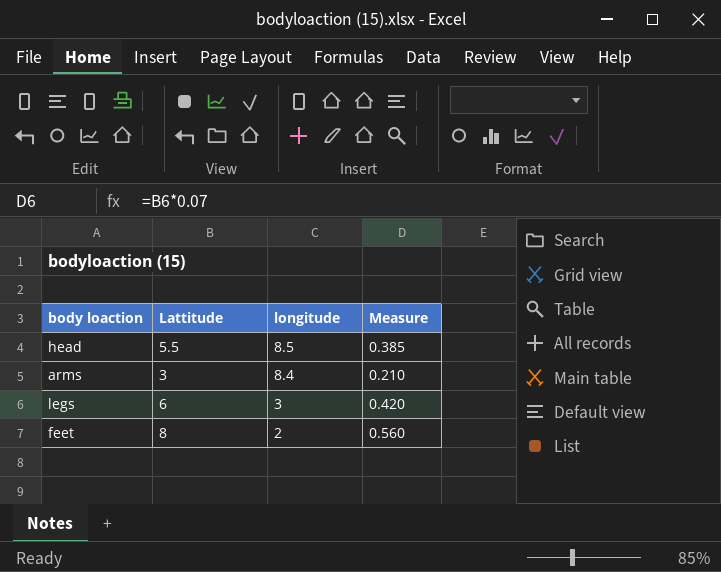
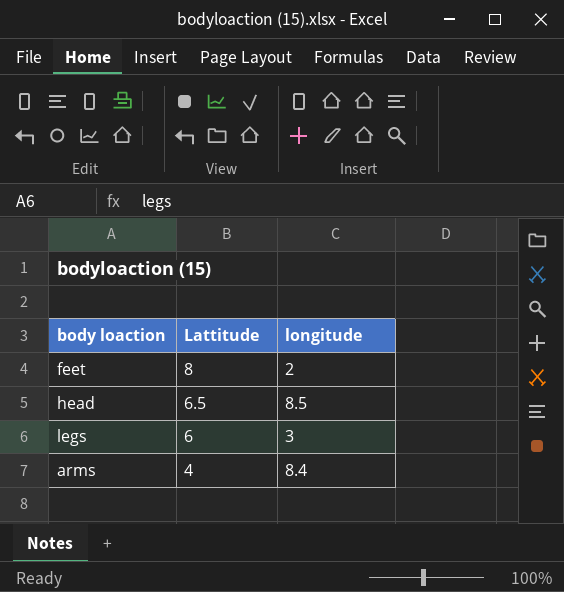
row order: longitude descending -> Lattitude descending
column Measure | formula: [Lattitude] * 0.07 -> none
head | Lattitude: 5.5 -> 6.5
arms | Lattitude: 3 -> 4

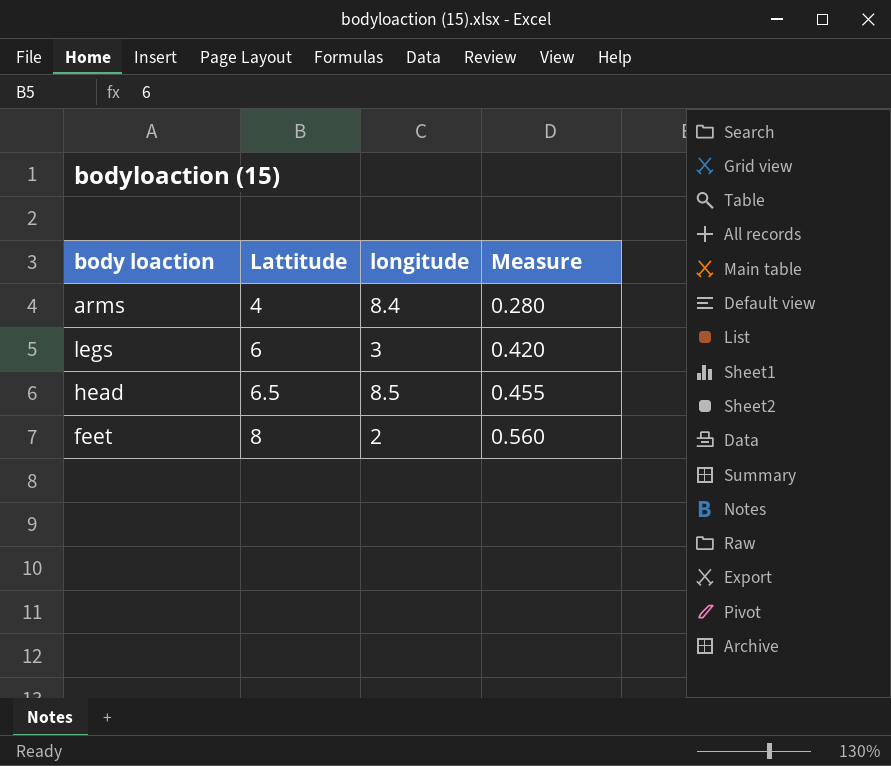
row order: Lattitude descending -> Lattitude ascending
column Measure | formula: none -> [Lattitude] * 0.07

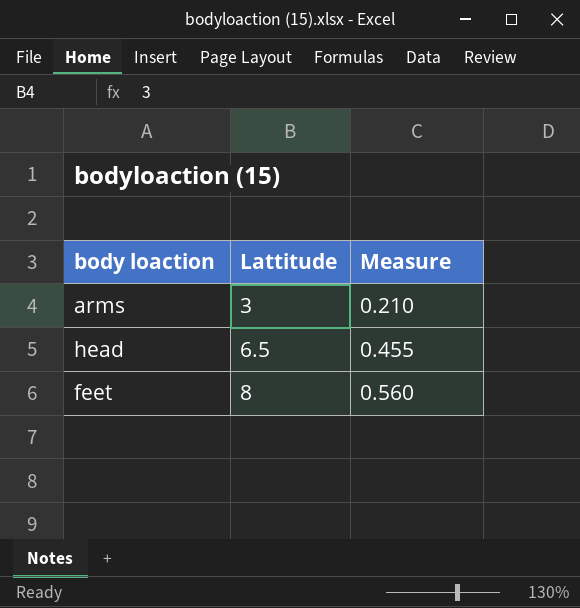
column longitude | position: 3 -> none
row legs: 6 | 3 | 0.420 -> none
arms | Lattitude: 4 -> 3
arms | Measure: 0.280 -> 0.210

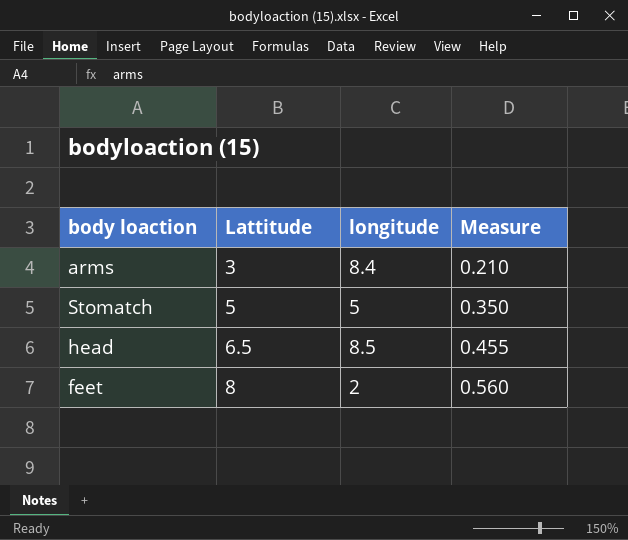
column longitude | position: none -> 3
row Stomatch: none -> 5 | 5 | 0.350

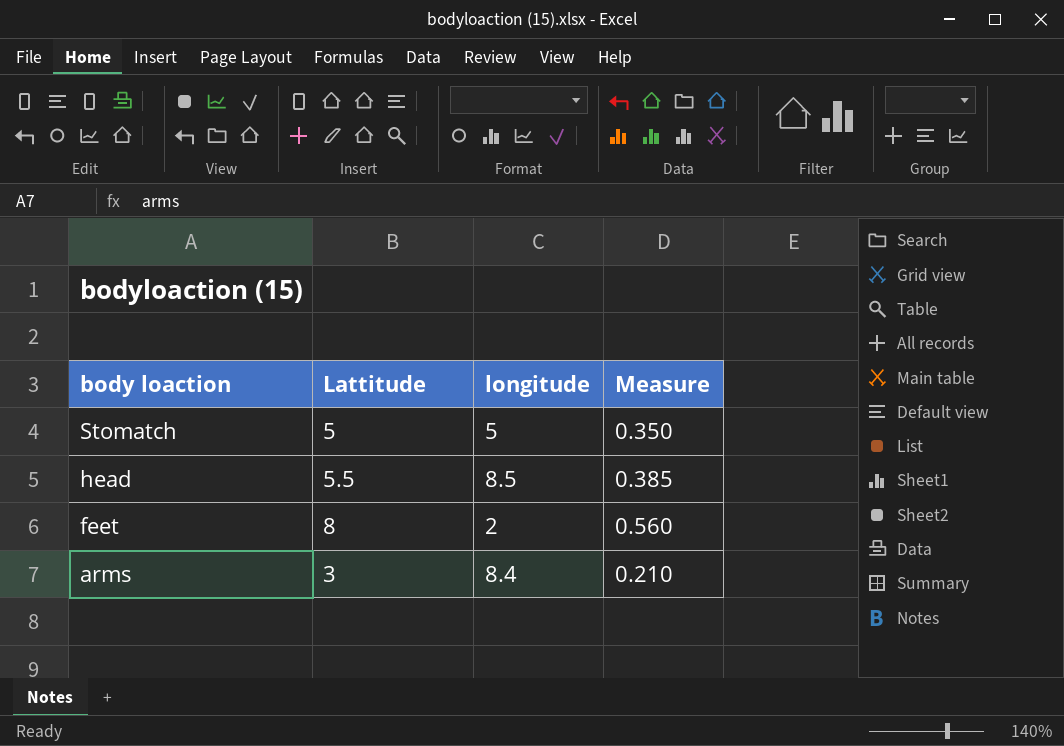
row order: Lattitude ascending -> body loaction descending
head | Lattitude: 6.5 -> 5.5
head | Measure: 0.455 -> 0.385

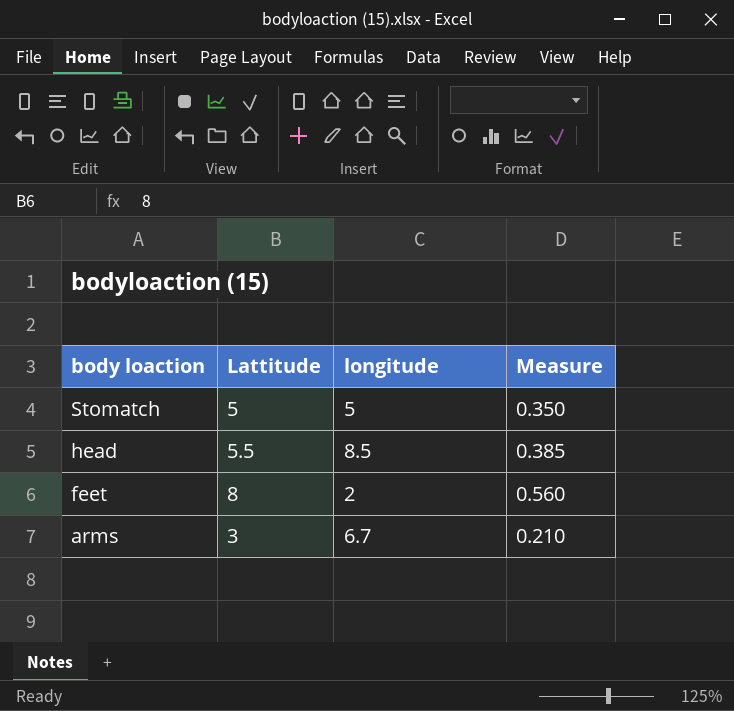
arms | longitude: 8.4 -> 6.7

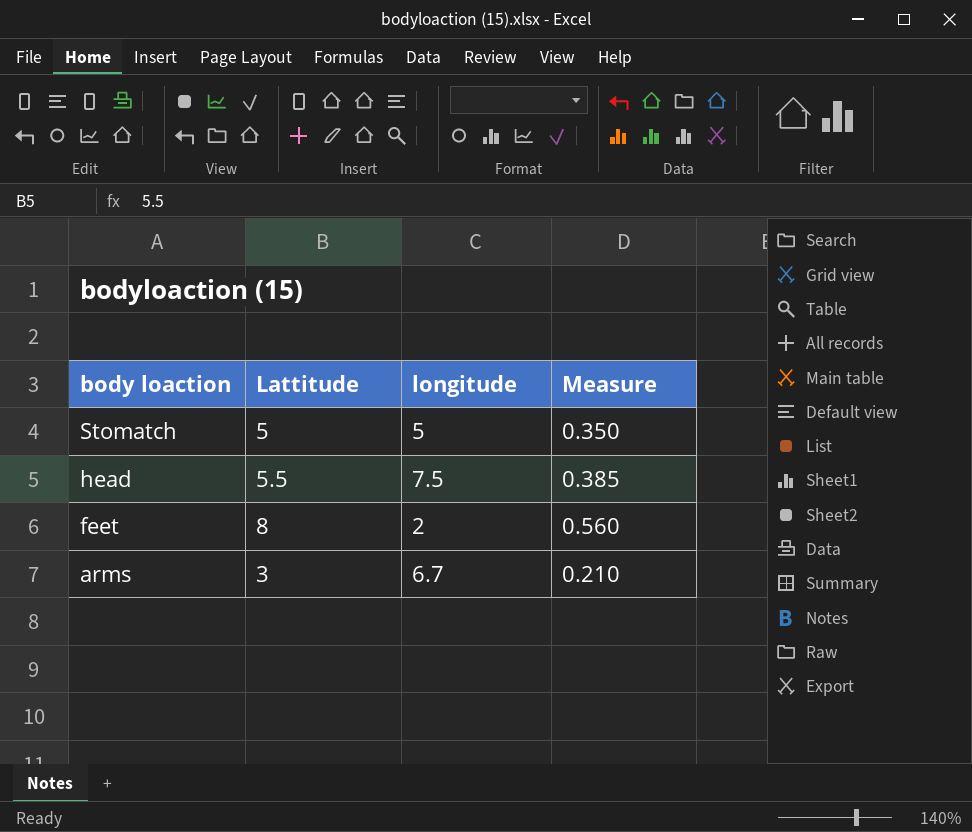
head | longitude: 8.5 -> 7.5

